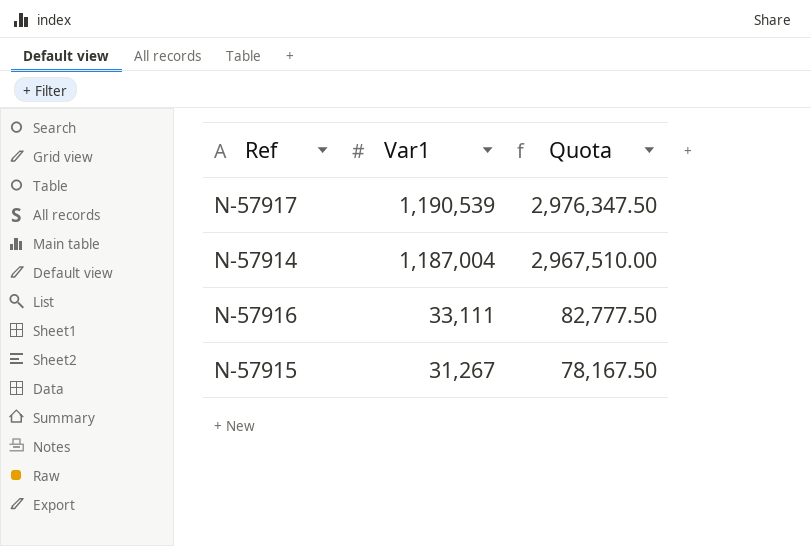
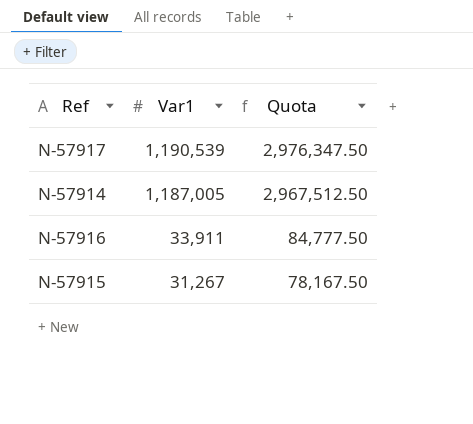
N-57914 | Var1: 1,187,004 -> 1,187,005
N-57914 | Quota: 2,967,510.00 -> 2,967,512.50
N-57916 | Var1: 33,111 -> 33,911
N-57916 | Quota: 82,777.50 -> 84,777.50

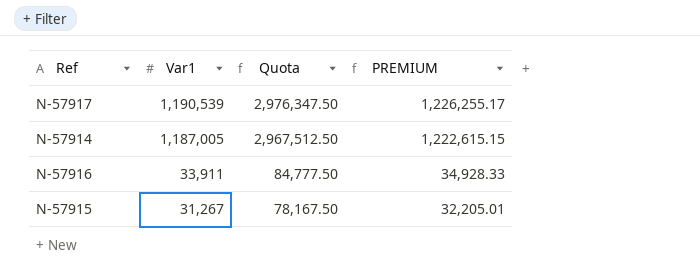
column PREMIUM | formula: none -> [Var1] * 1.03

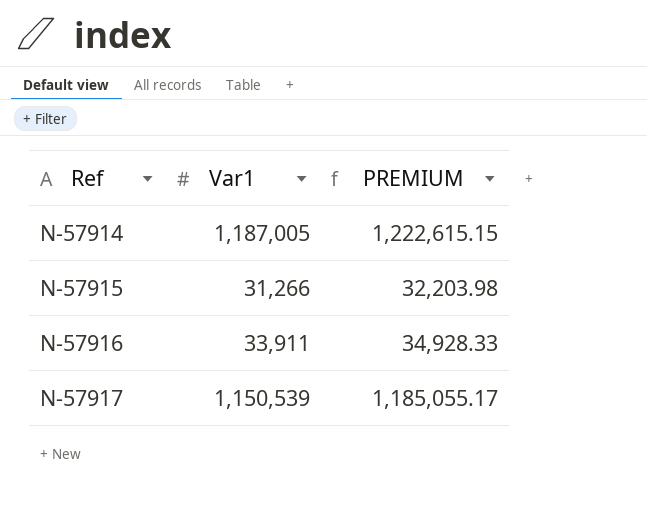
row order: Var1 descending -> Ref ascending
column Quota | formula: [Var1] * 2.5 -> none
N-57915 | Var1: 31,267 -> 31,266
N-57915 | PREMIUM: 32,205.01 -> 32,203.98
N-57917 | Var1: 1,190,539 -> 1,150,539
N-57917 | PREMIUM: 1,226,255.17 -> 1,185,055.17

